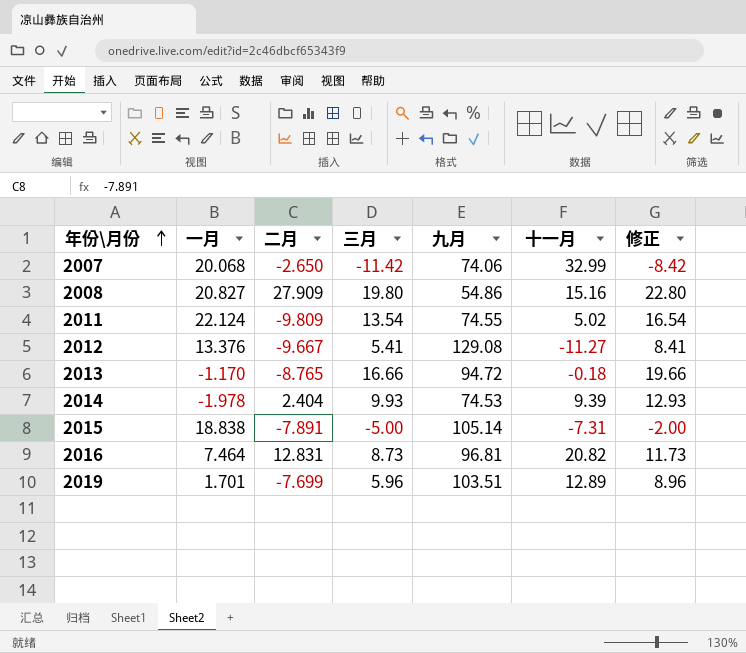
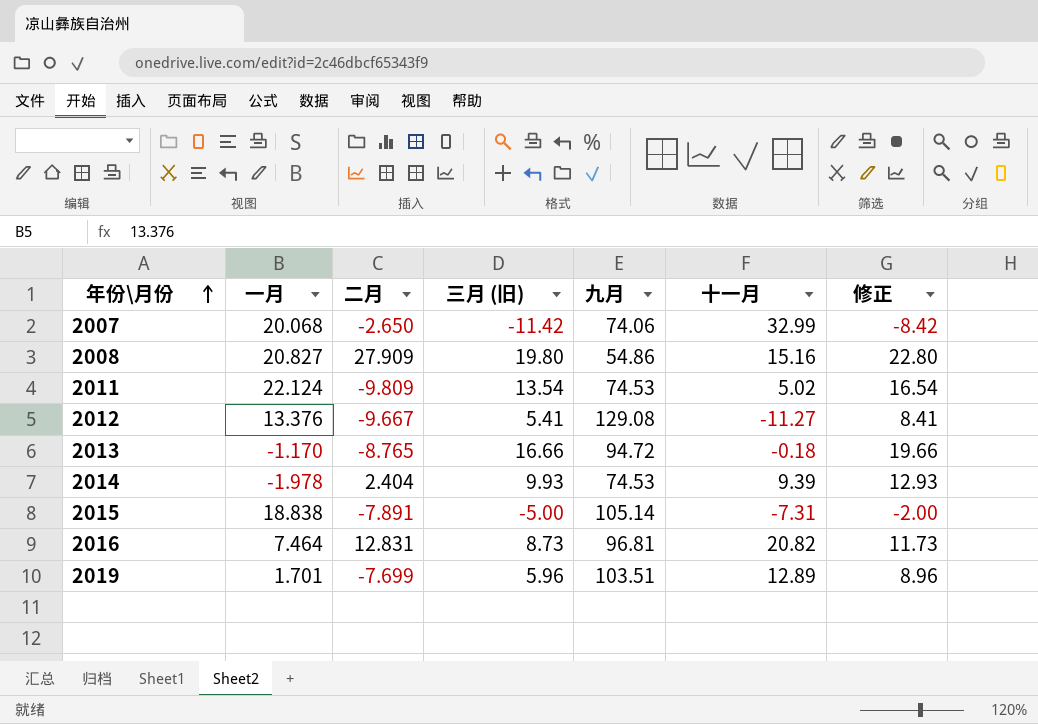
column name: 三月 -> 三月 (旧)
2011 | 九月: 74.55 -> 74.53

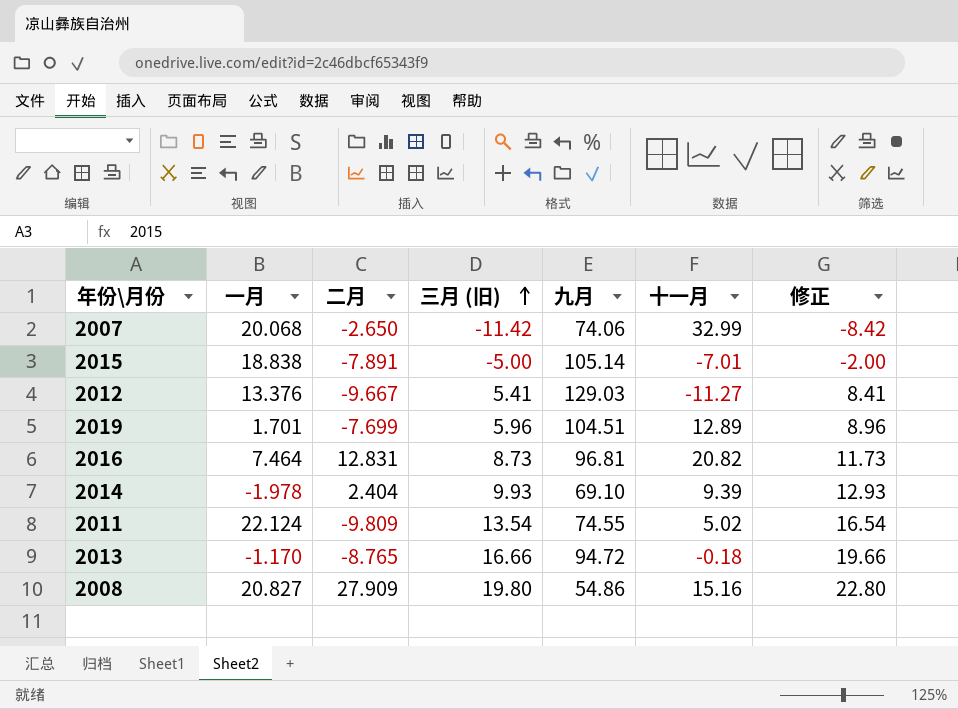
row order: 年份\月份 ascending -> 三月 (旧) ascending
2015 | 十一月: -7.31 -> -7.01
2012 | 九月: 129.08 -> 129.03
2019 | 九月: 103.51 -> 104.51
2014 | 九月: 74.53 -> 69.10
2011 | 九月: 74.53 -> 74.55

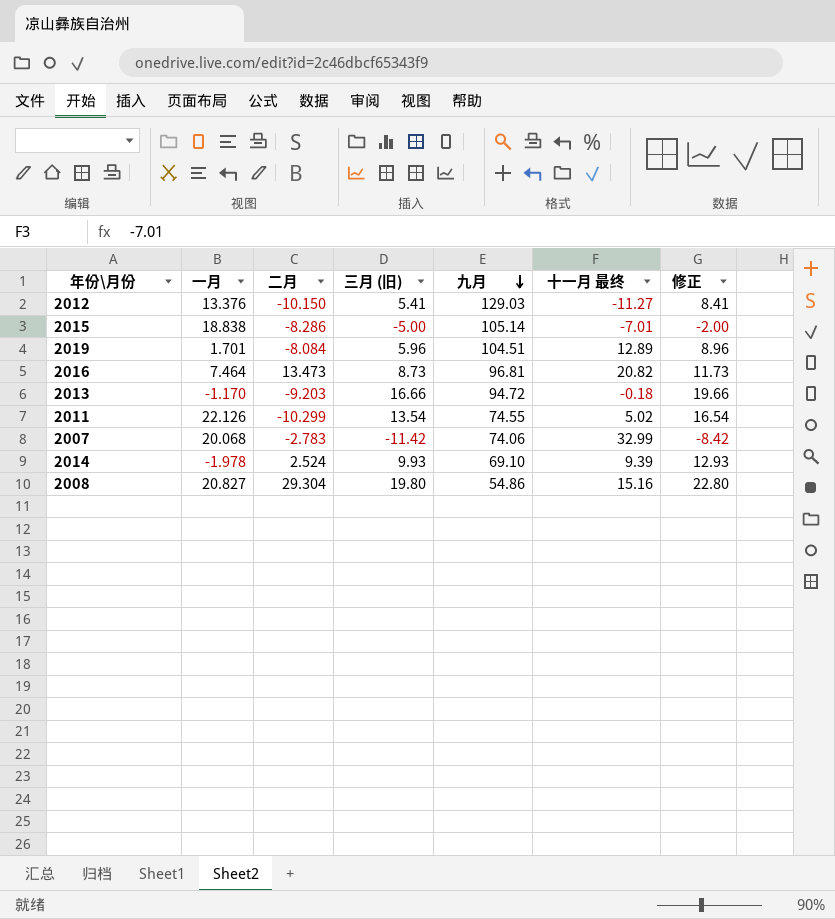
row order: 三月 (旧) ascending -> 九月 descending
column name: 十一月 -> 十一月 最终
2012 | 二月: -9.667 -> -10.150
2015 | 二月: -7.891 -> -8.286
2019 | 二月: -7.699 -> -8.084
2016 | 二月: 12.831 -> 13.473
2013 | 二月: -8.765 -> -9.203
2011 | 一月: 22.124 -> 22.126
2011 | 二月: -9.809 -> -10.299
2007 | 二月: -2.650 -> -2.783
2014 | 二月: 2.404 -> 2.524
2008 | 二月: 27.909 -> 29.304

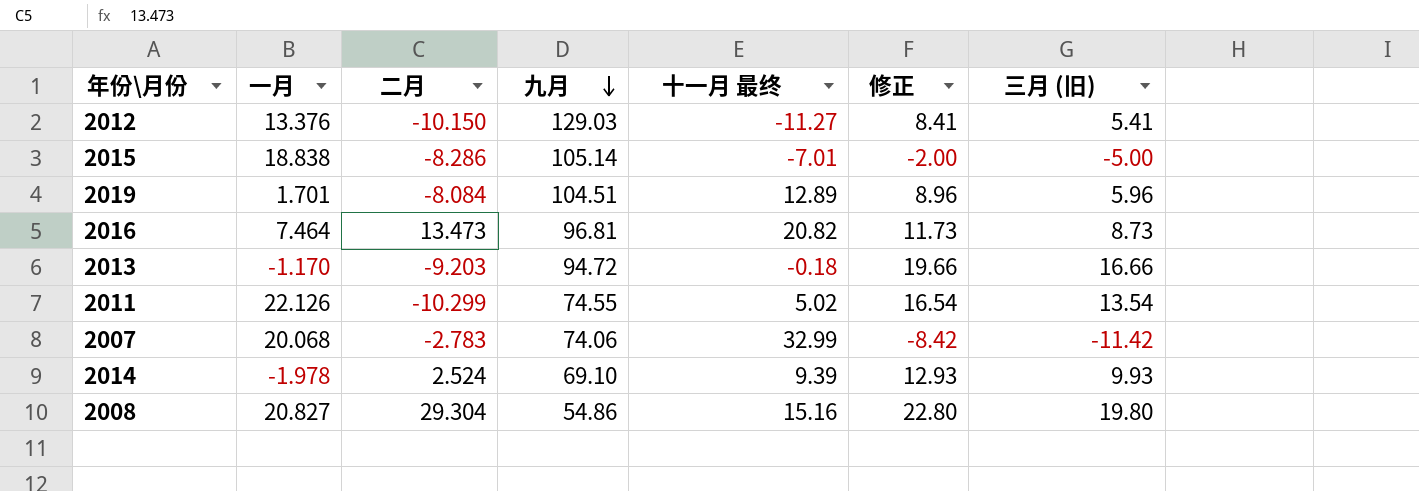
column 三月 (旧) | position: 4 -> 7

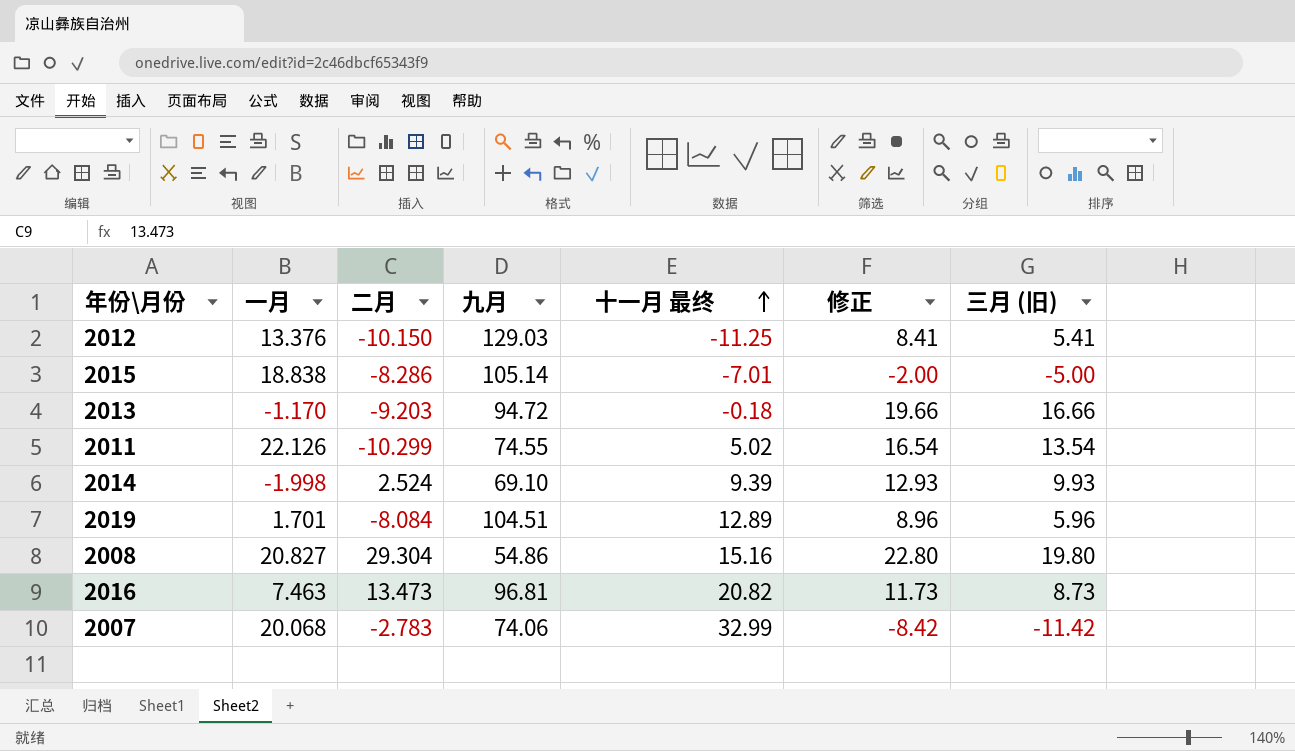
row order: 九月 descending -> 十一月 最终 ascending
2012 | 十一月 最终: -11.27 -> -11.25
2014 | 一月: -1.978 -> -1.998
2016 | 一月: 7.464 -> 7.463

